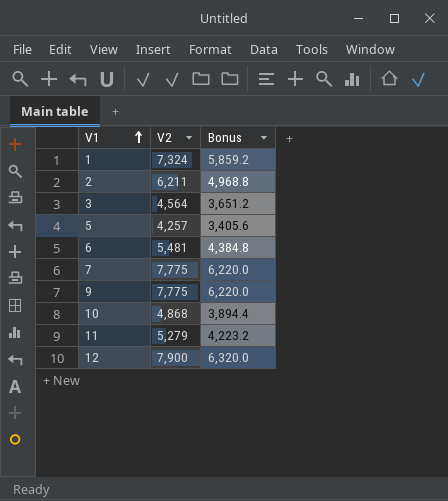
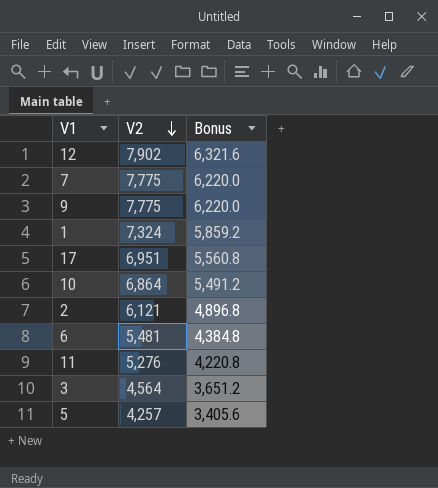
row order: V1 ascending -> V2 descending
12 | V2: 7,900 -> 7,902
12 | Bonus: 6,320.0 -> 6,321.6
row 17: none -> 6,951 | 5,560.8
10 | V2: 4,868 -> 6,864
10 | Bonus: 3,894.4 -> 5,491.2
2 | V2: 6,211 -> 6,121
2 | Bonus: 4,968.8 -> 4,896.8
11 | V2: 5,279 -> 5,276
11 | Bonus: 4,223.2 -> 4,220.8

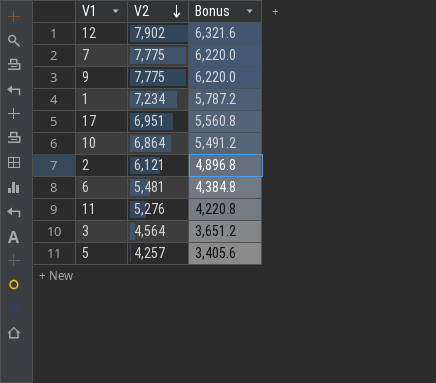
1 | V2: 7,324 -> 7,234
1 | Bonus: 5,859.2 -> 5,787.2

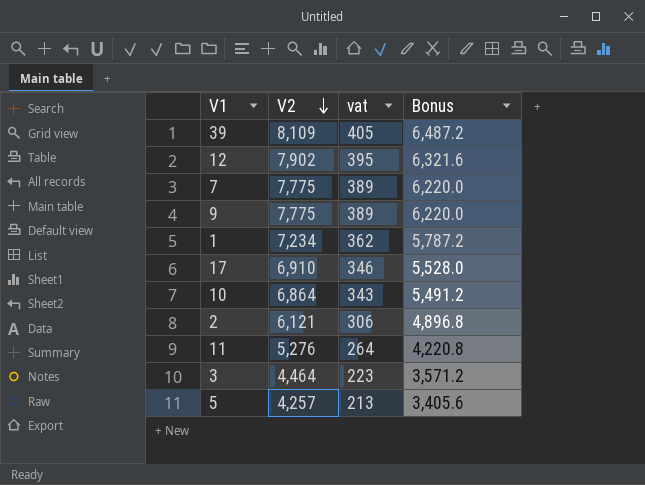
column vat | formula: none -> [V2] * 0.05
row 6: 5,481 | 4,384.8 -> none
row 39: none -> 8,109 | 405 | 6,487.2
17 | V2: 6,951 -> 6,910
17 | Bonus: 5,560.8 -> 5,528.0
3 | V2: 4,564 -> 4,464
3 | Bonus: 3,651.2 -> 3,571.2

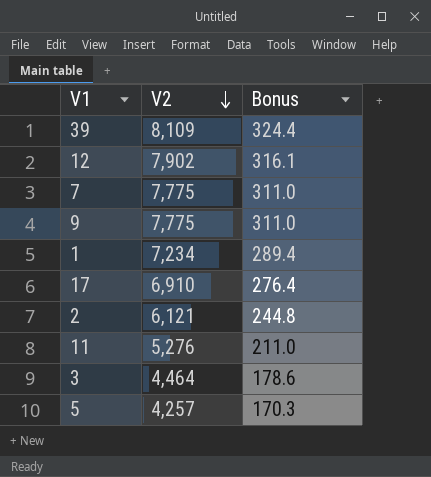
column vat | formula: [V2] * 0.05 -> none
column Bonus | formula: [V2] * 0.8 -> [V2] * 0.04
row 10: 6,864 | 343 | 5,491.2 -> none

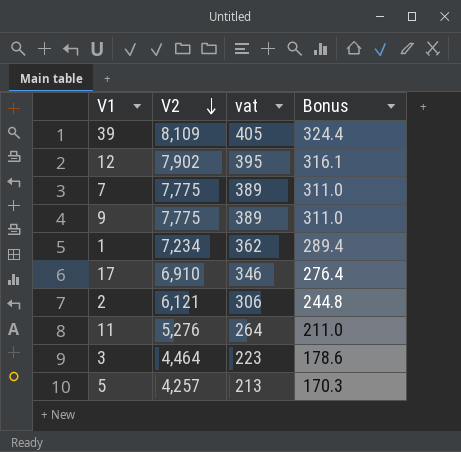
column vat | formula: none -> [V2] * 0.05

